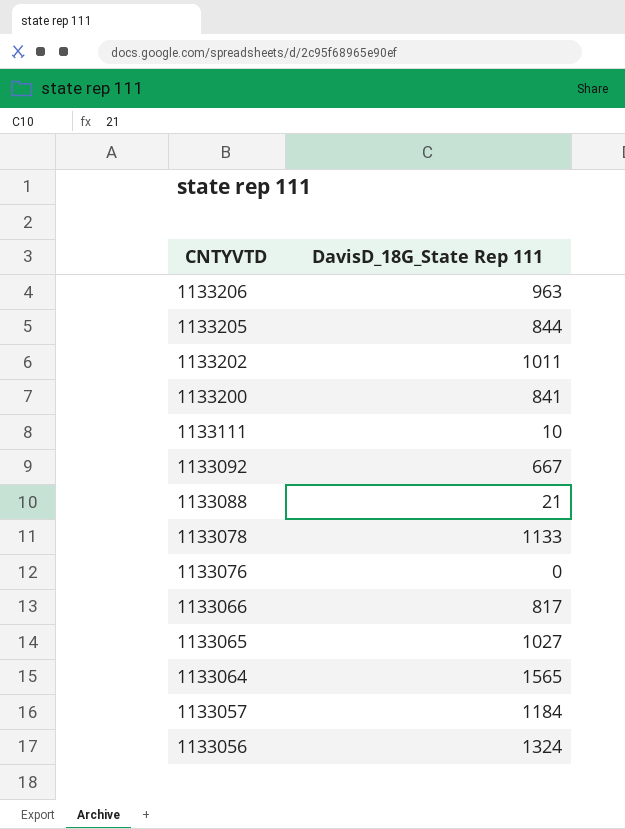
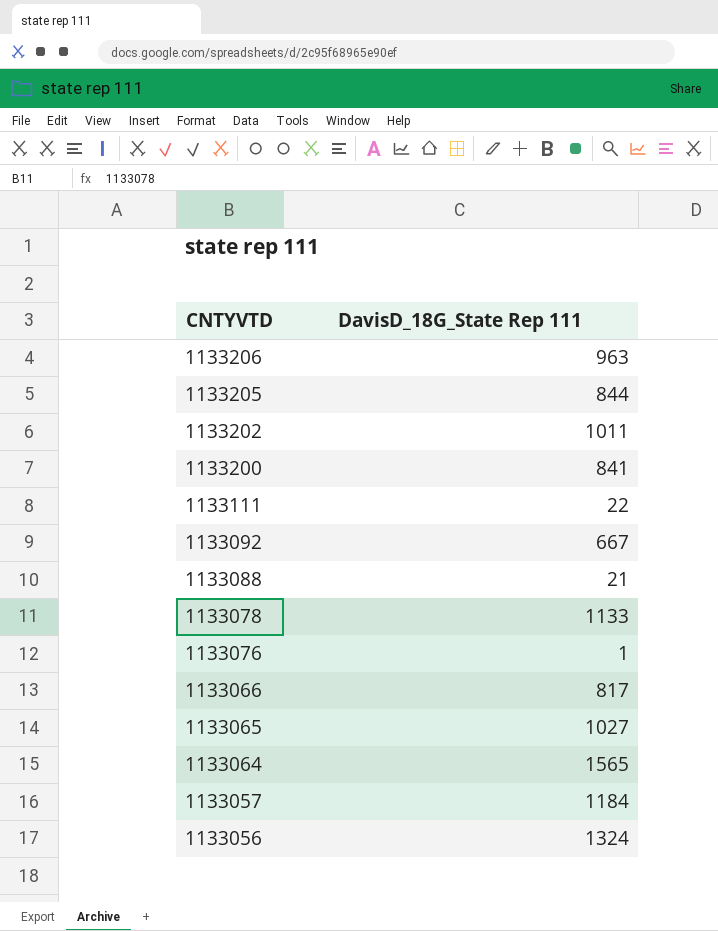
1133111 | DavisD_18G_State Rep 111: 10 -> 22
1133076 | DavisD_18G_State Rep 111: 0 -> 1

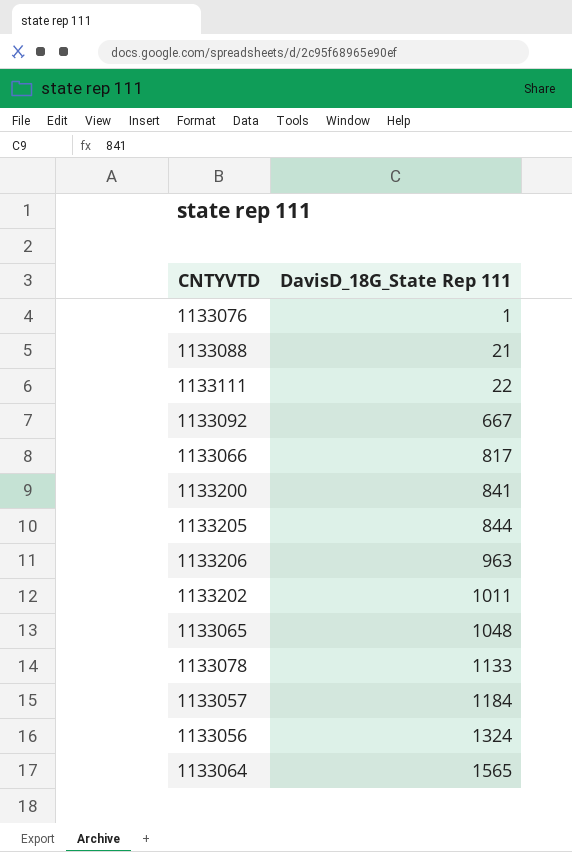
row order: CNTYVTD descending -> DavisD_18G_State Rep 111 ascending
1133065 | DavisD_18G_State Rep 111: 1027 -> 1048

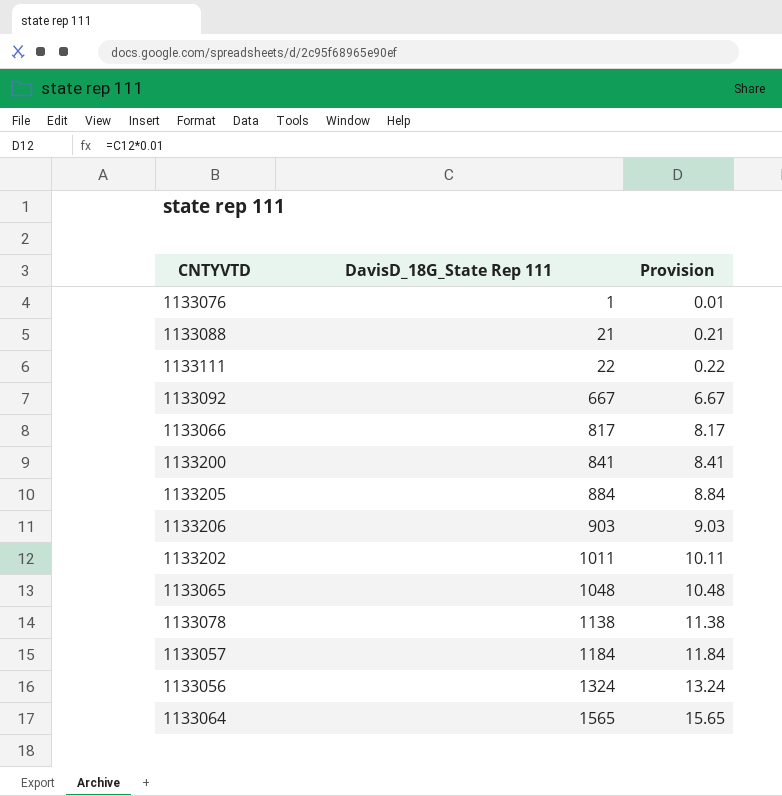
column Provision | formula: none -> [DavisD_18G_State Rep 111] * 0.01
1133205 | DavisD_18G_State Rep 111: 844 -> 884
1133206 | DavisD_18G_State Rep 111: 963 -> 903
1133078 | DavisD_18G_State Rep 111: 1133 -> 1138

